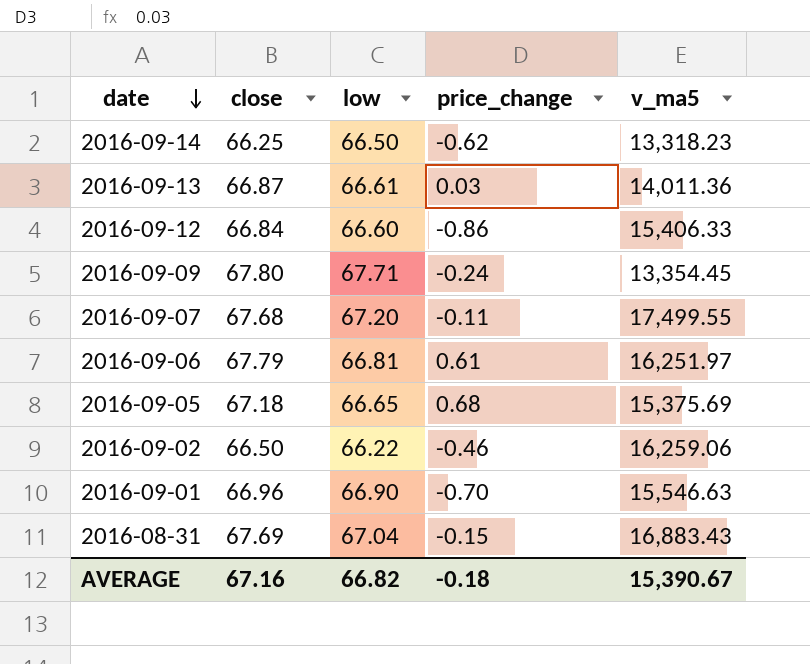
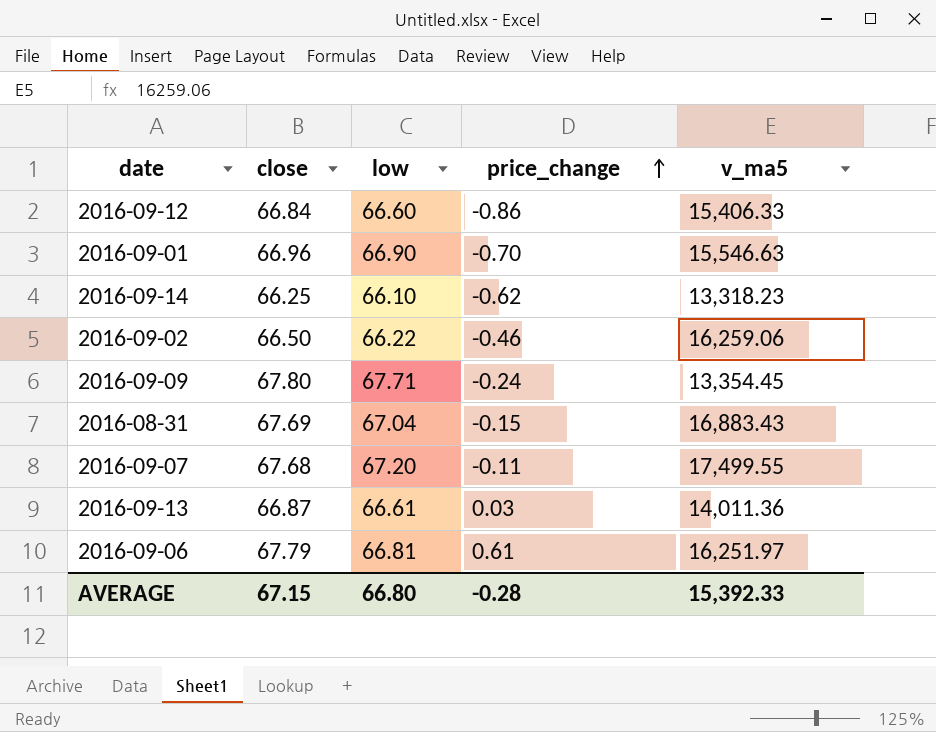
row order: date descending -> price_change ascending
row 2016-09-05: 67.18 | 66.65 | 0.68 | 15,375.69 -> none
2016-09-14 | low: 66.50 -> 66.10
AVERAGE | close: 67.16 -> 67.15
AVERAGE | low: 66.82 -> 66.80
AVERAGE | price_change: -0.18 -> -0.28
AVERAGE | v_ma5: 15,390.67 -> 15,392.33

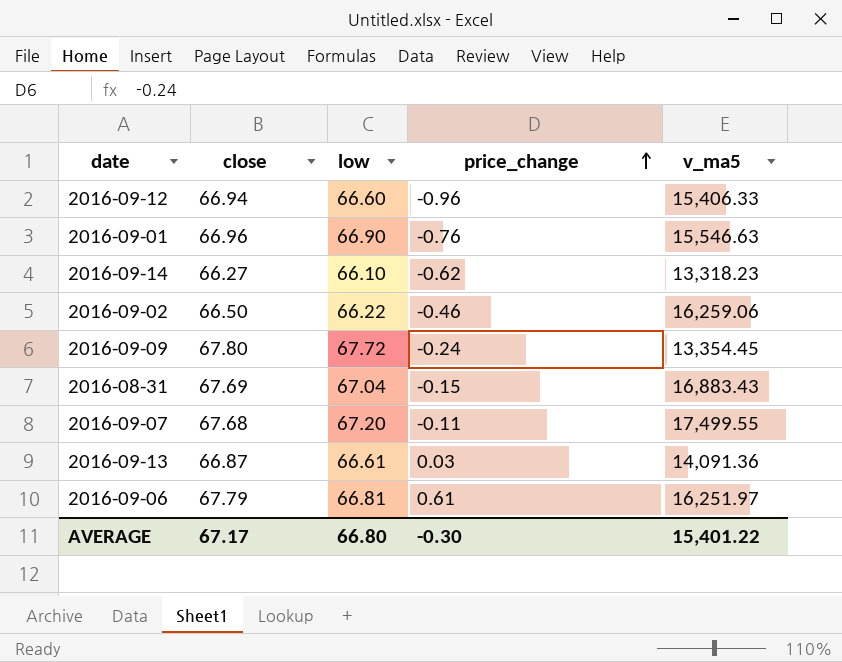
2016-09-12 | close: 66.84 -> 66.94
2016-09-12 | price_change: -0.86 -> -0.96
2016-09-01 | price_change: -0.70 -> -0.76
2016-09-14 | close: 66.25 -> 66.27
2016-09-09 | low: 67.71 -> 67.72
2016-09-13 | v_ma5: 14,011.36 -> 14,091.36
AVERAGE | close: 67.15 -> 67.17
AVERAGE | price_change: -0.28 -> -0.30
AVERAGE | v_ma5: 15,392.33 -> 15,401.22

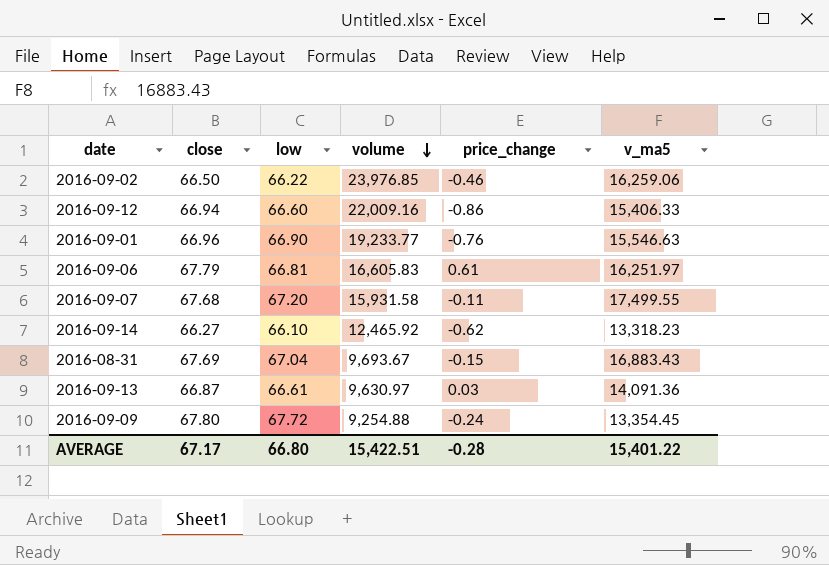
row order: price_change ascending -> volume descending
column volume | position: none -> 4
2016-09-12 | price_change: -0.96 -> -0.86
AVERAGE | price_change: -0.30 -> -0.28

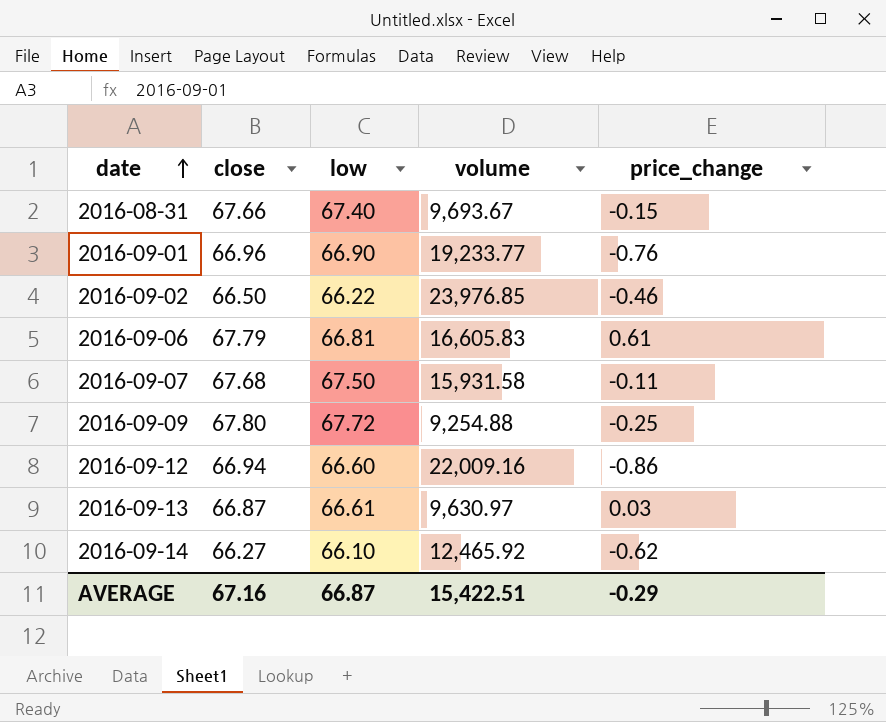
row order: volume descending -> date ascending
column v_ma5 | position: 6 -> none
2016-08-31 | close: 67.69 -> 67.66
2016-08-31 | low: 67.04 -> 67.40
2016-09-07 | low: 67.20 -> 67.50
2016-09-09 | price_change: -0.24 -> -0.25
AVERAGE | close: 67.17 -> 67.16
AVERAGE | low: 66.80 -> 66.87
AVERAGE | price_change: -0.28 -> -0.29

